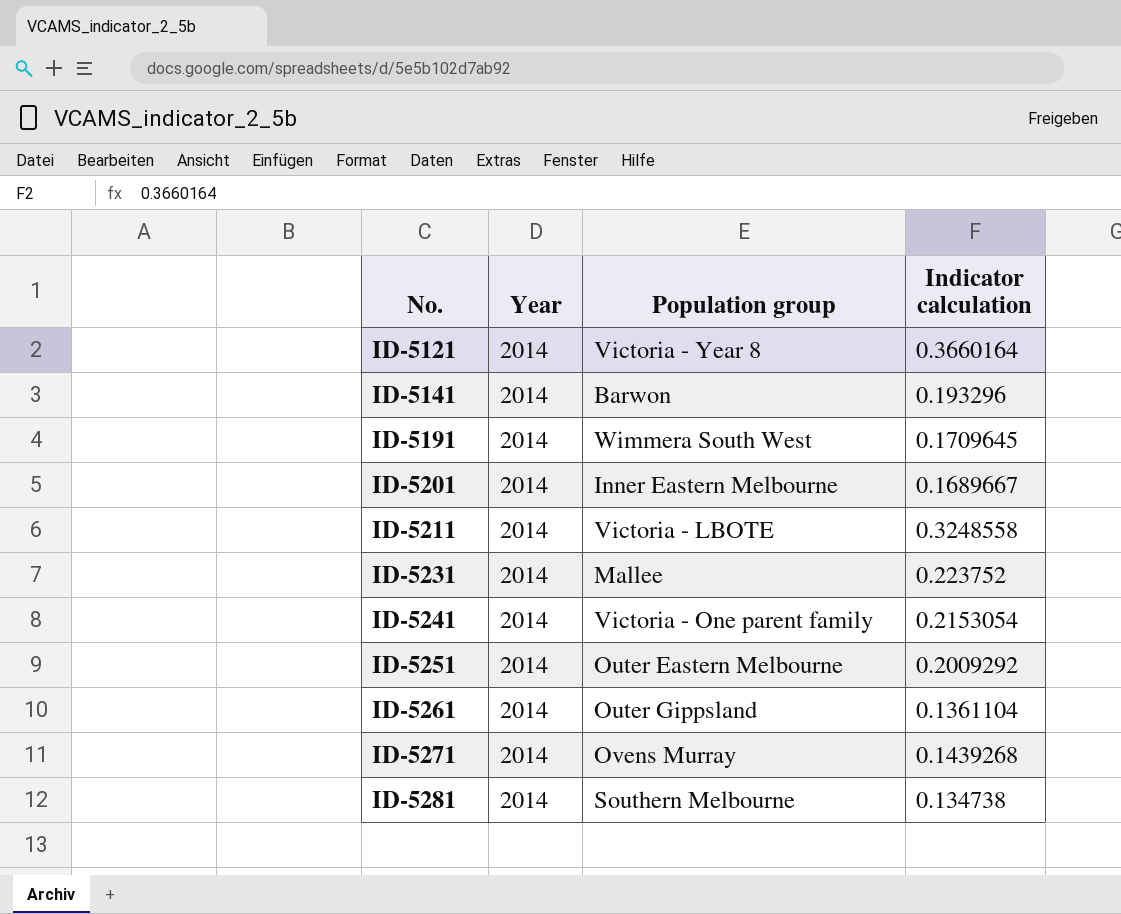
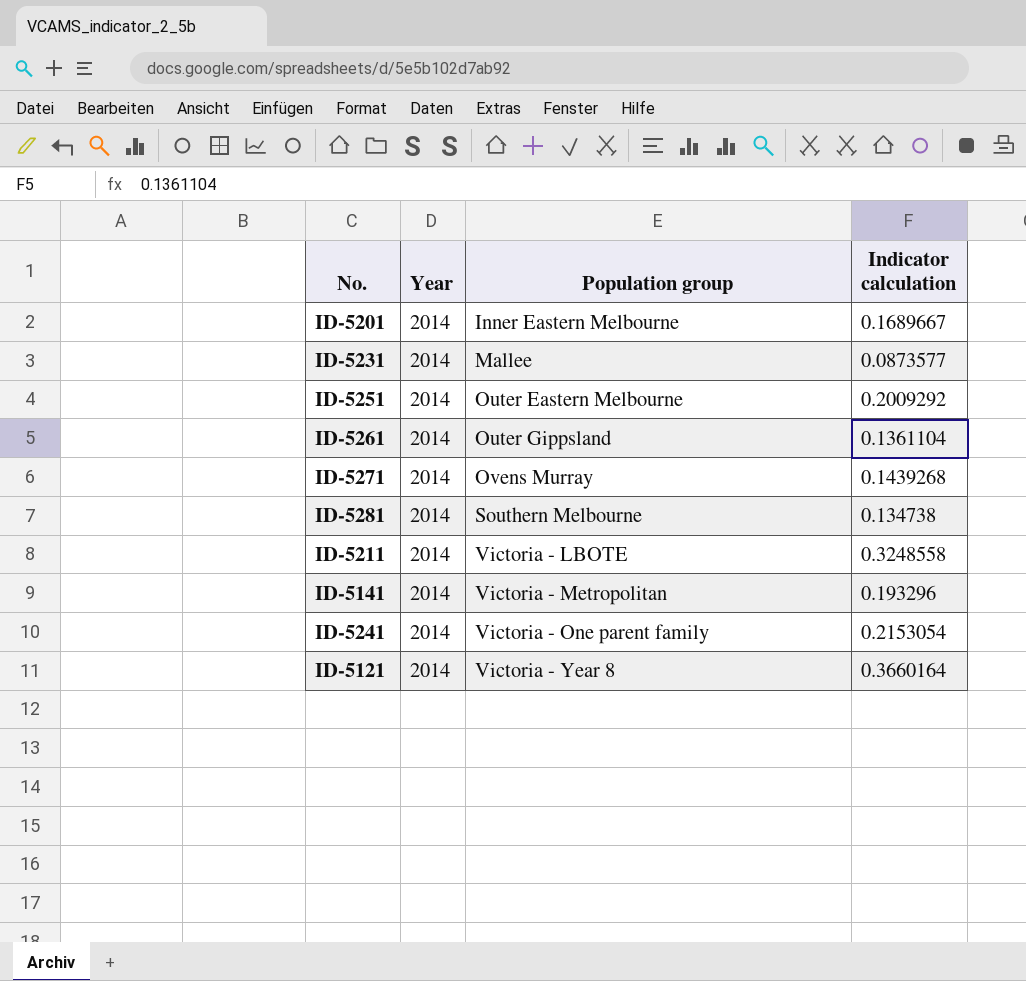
row order: No. ascending -> Population group ascending
row ID-5191: 2014 | Wimmera South West | 0.1709645 -> none
ID-5231 | Indicator calculation: 0.223752 -> 0.0873577
ID-5141 | Population group: Barwon -> Victoria - Metropolitan

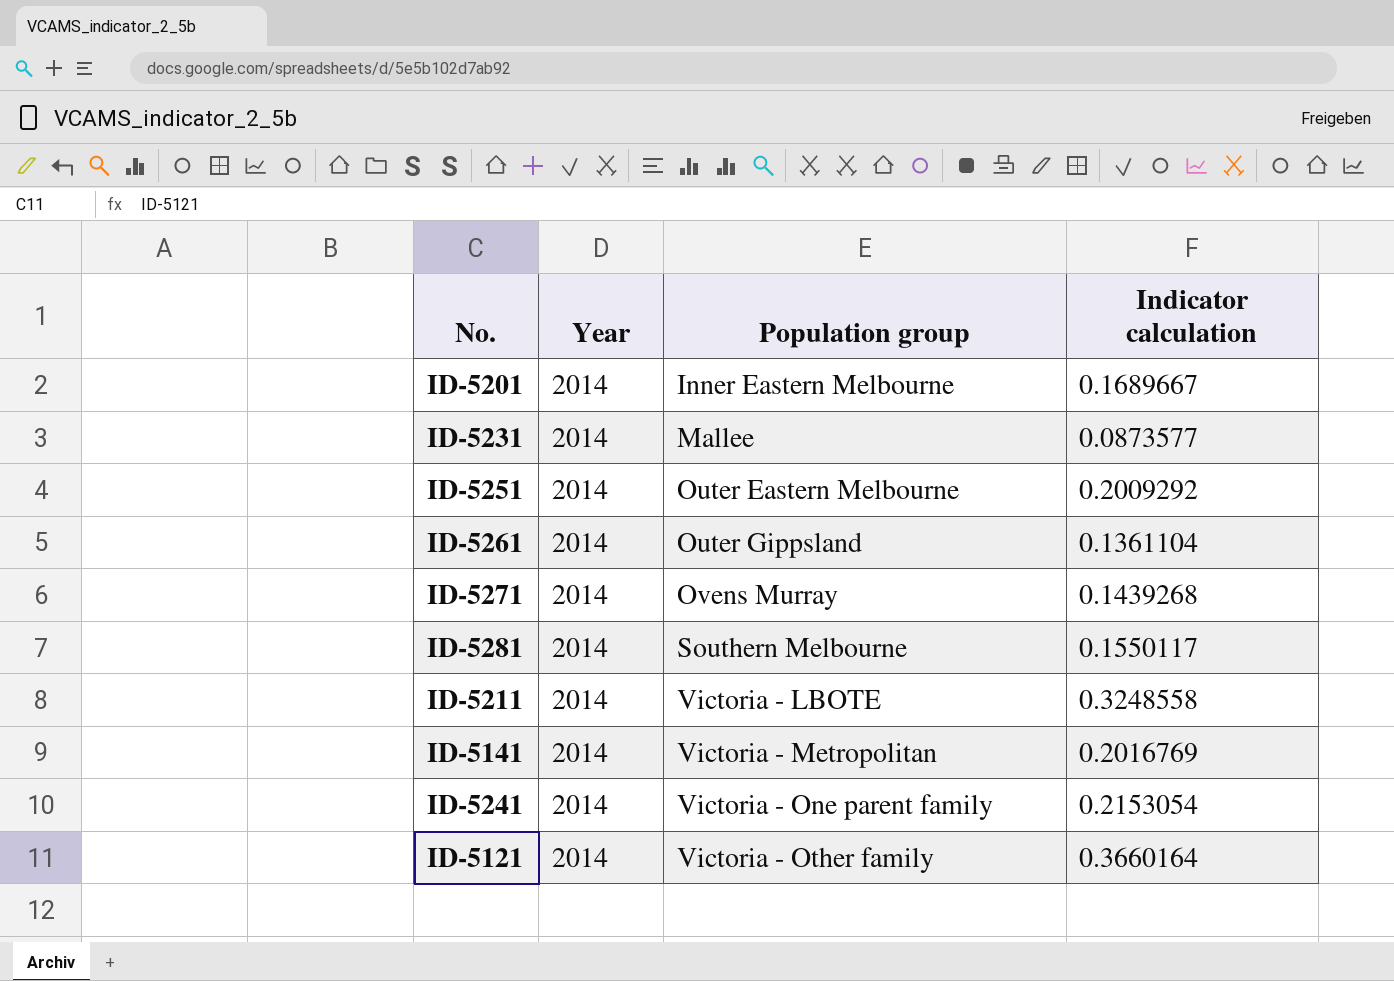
ID-5281 | Indicator calculation: 0.134738 -> 0.1550117
ID-5141 | Indicator calculation: 0.193296 -> 0.2016769
ID-5121 | Population group: Victoria - Year 8 -> Victoria - Other family

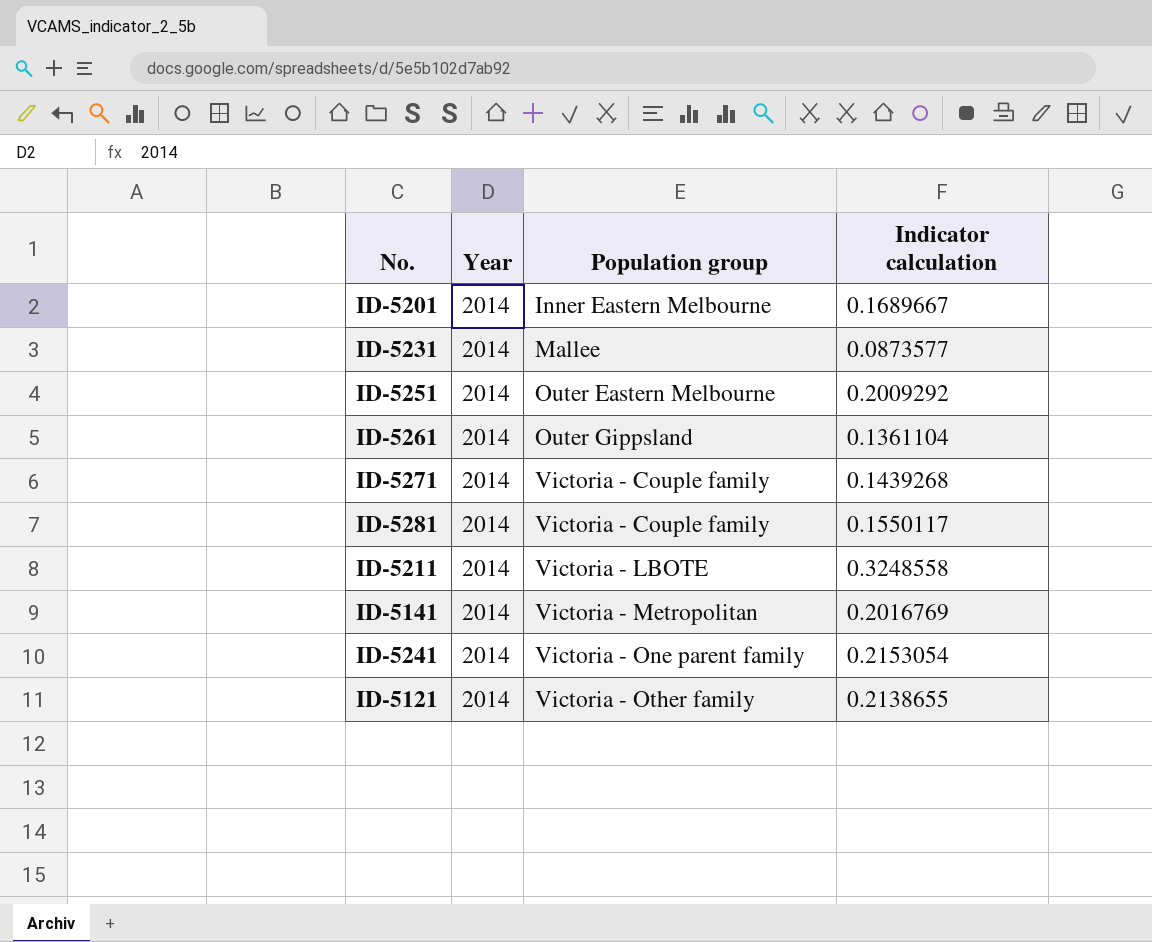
ID-5271 | Population group: Ovens Murray -> Victoria - Couple family
ID-5281 | Population group: Southern Melbourne -> Victoria - Couple family
ID-5121 | Indicator calculation: 0.3660164 -> 0.2138655

